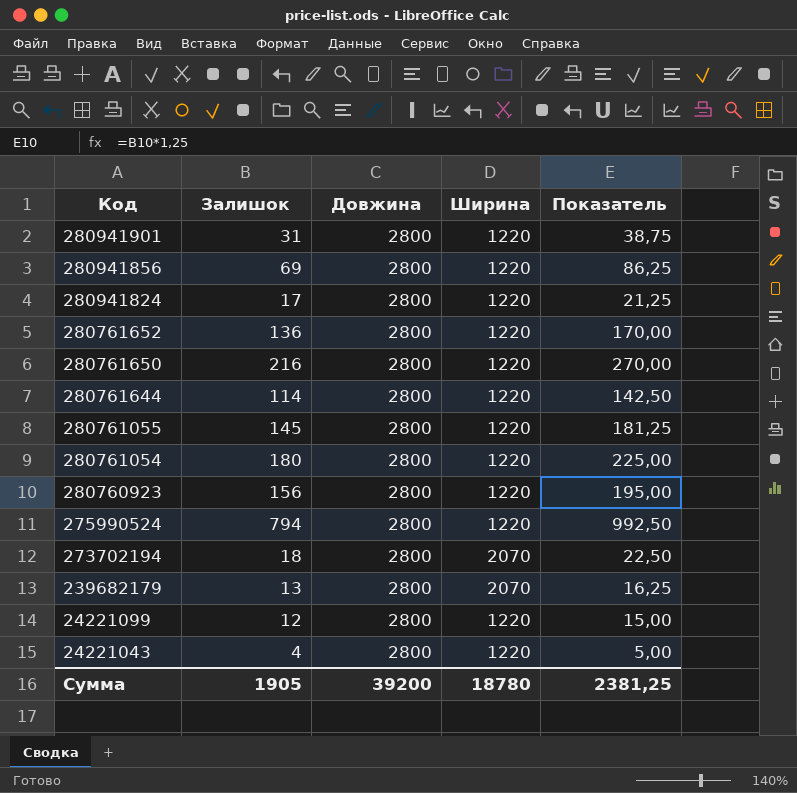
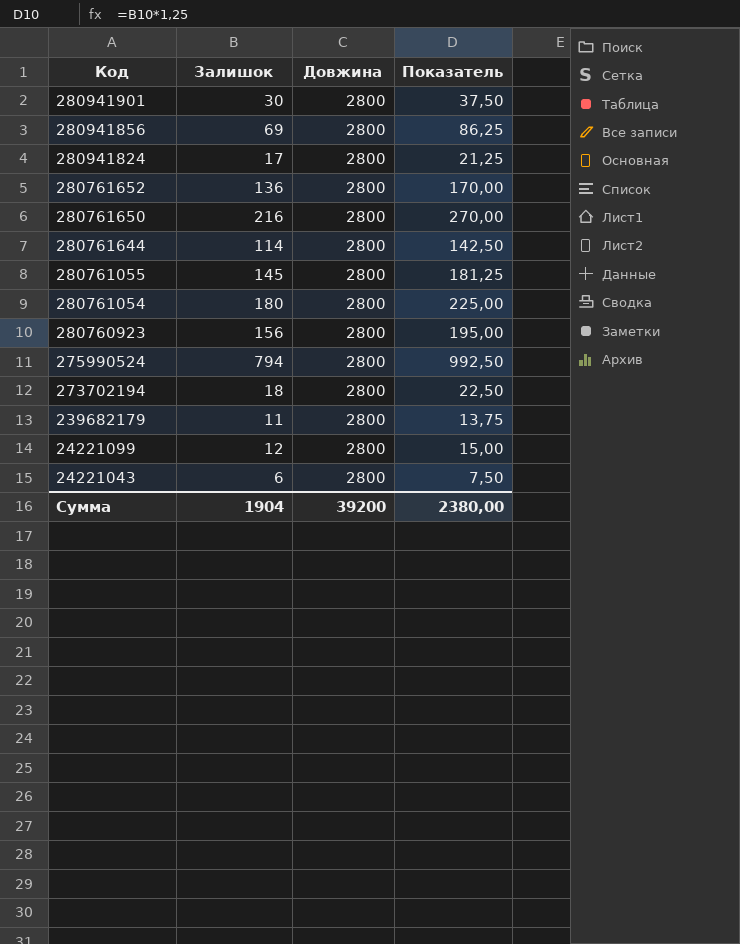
column Ширина | position: 4 -> none
280941901 | Залишок: 31 -> 30
280941901 | Показатель: 38,75 -> 37,50
239682179 | Залишок: 13 -> 11
239682179 | Показатель: 16,25 -> 13,75
24221043 | Залишок: 4 -> 6
24221043 | Показатель: 5,00 -> 7,50
Сумма | Залишок: 1905 -> 1904
Сумма | Показатель: 2381,25 -> 2380,00

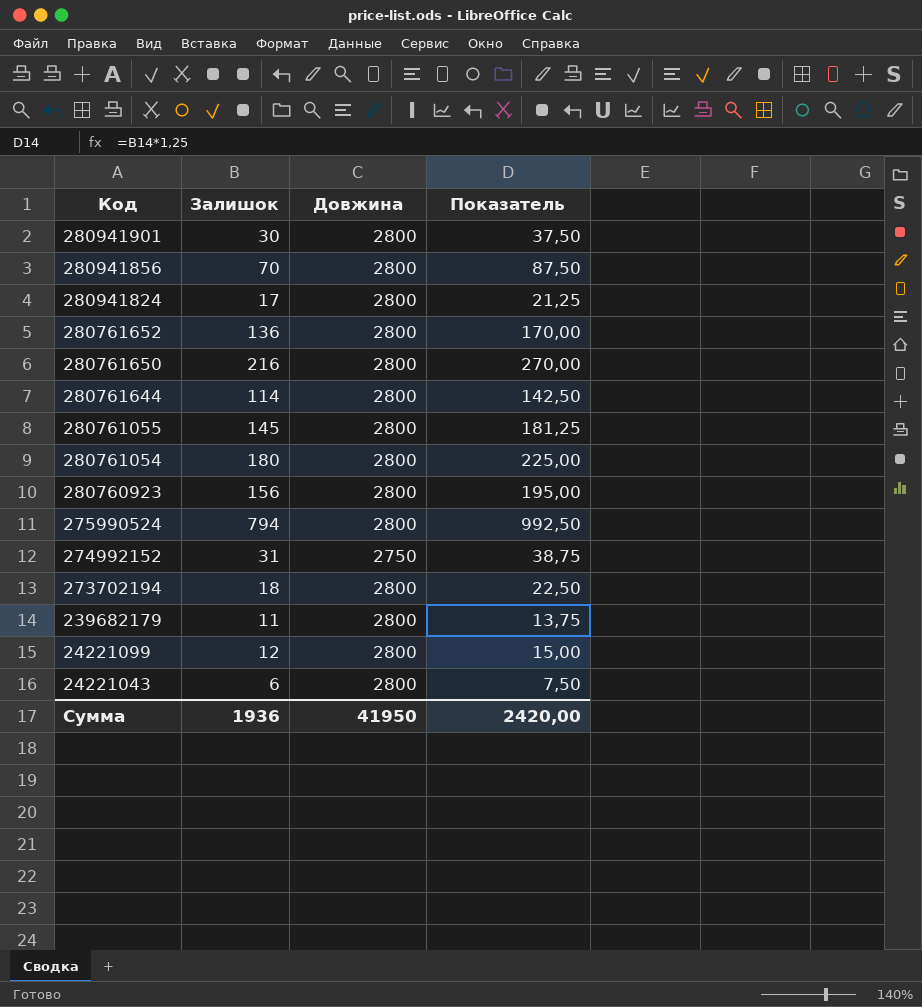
280941856 | Залишок: 69 -> 70
280941856 | Показатель: 86,25 -> 87,50
row 274992152: none -> 31 | 2750 | 38,75
Сумма | Залишок: 1904 -> 1936
Сумма | Довжина: 39200 -> 41950
Сумма | Показатель: 2380,00 -> 2420,00

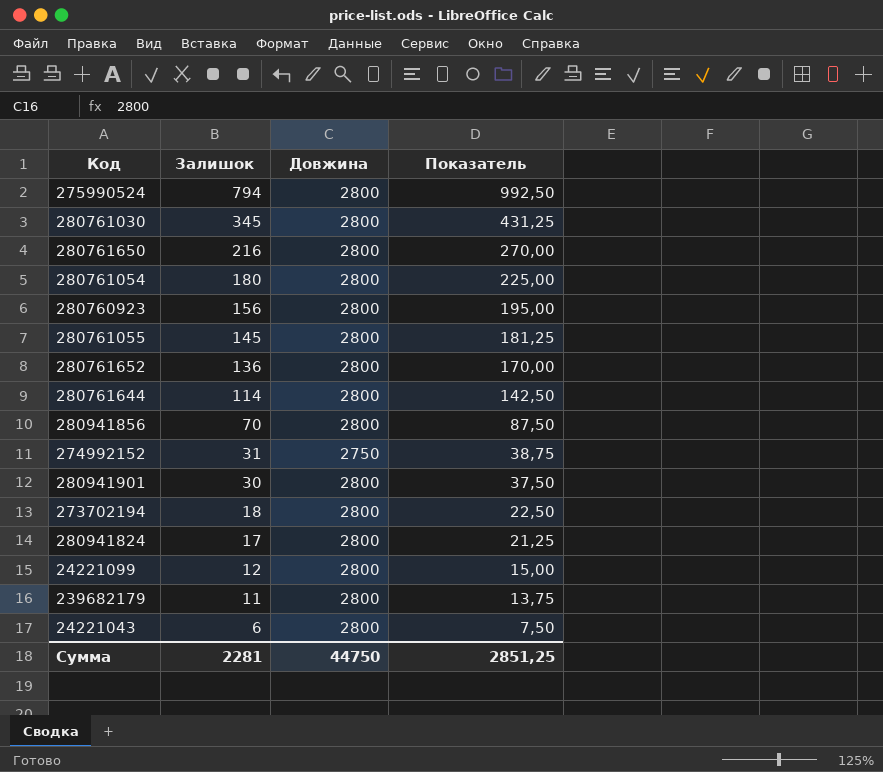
row order: Код descending -> Залишок descending
row 280761030: none -> 345 | 2800 | 431,25
Сумма | Залишок: 1936 -> 2281
Сумма | Довжина: 41950 -> 44750
Сумма | Показатель: 2420,00 -> 2851,25

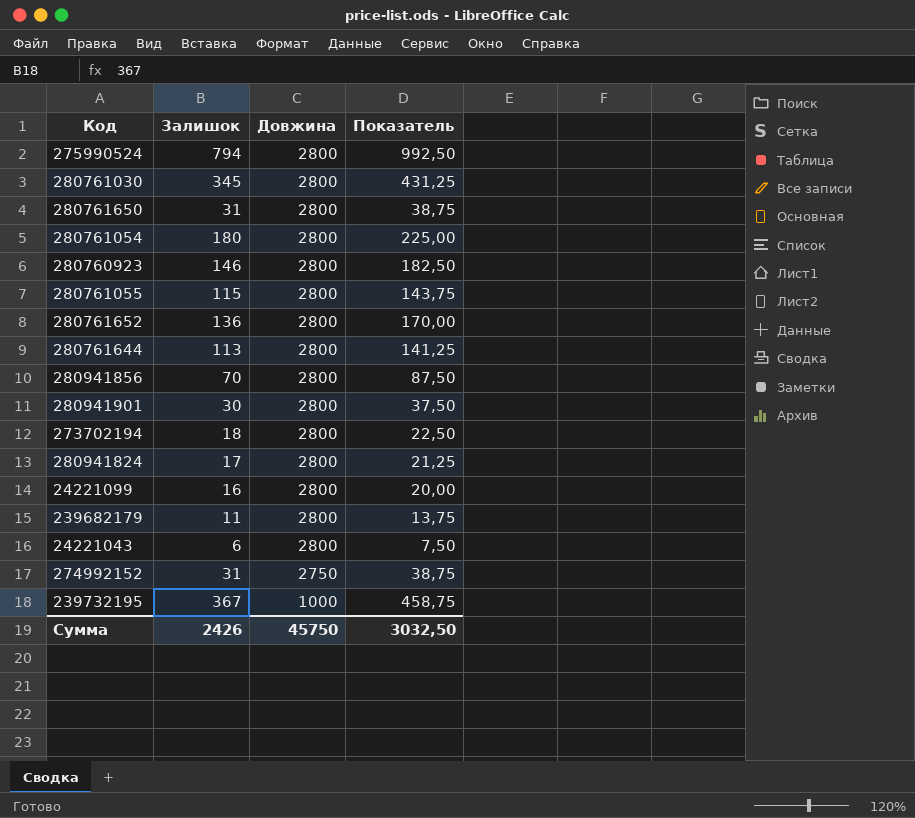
row order: Залишок descending -> Довжина descending
280761650 | Залишок: 216 -> 31
280761650 | Показатель: 270,00 -> 38,75
280760923 | Залишок: 156 -> 146
280760923 | Показатель: 195,00 -> 182,50
280761055 | Залишок: 145 -> 115
280761055 | Показатель: 181,25 -> 143,75
280761644 | Залишок: 114 -> 113
280761644 | Показатель: 142,50 -> 141,25
24221099 | Залишок: 12 -> 16
24221099 | Показатель: 15,00 -> 20,00
row 239732195: none -> 367 | 1000 | 458,75
Сумма | Залишок: 2281 -> 2426
Сумма | Довжина: 44750 -> 45750
Сумма | Показатель: 2851,25 -> 3032,50

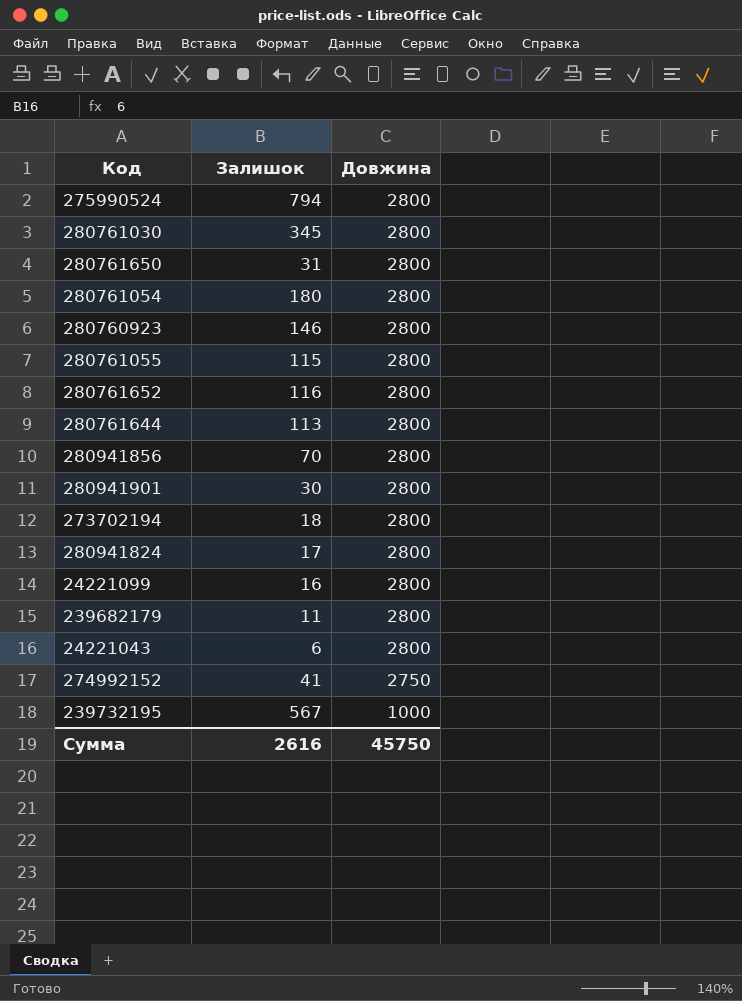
column Показатель | formula: [Залишок] * 1,25 -> none
280761652 | Залишок: 136 -> 116
274992152 | Залишок: 31 -> 41
239732195 | Залишок: 367 -> 567
Сумма | Залишок: 2426 -> 2616

